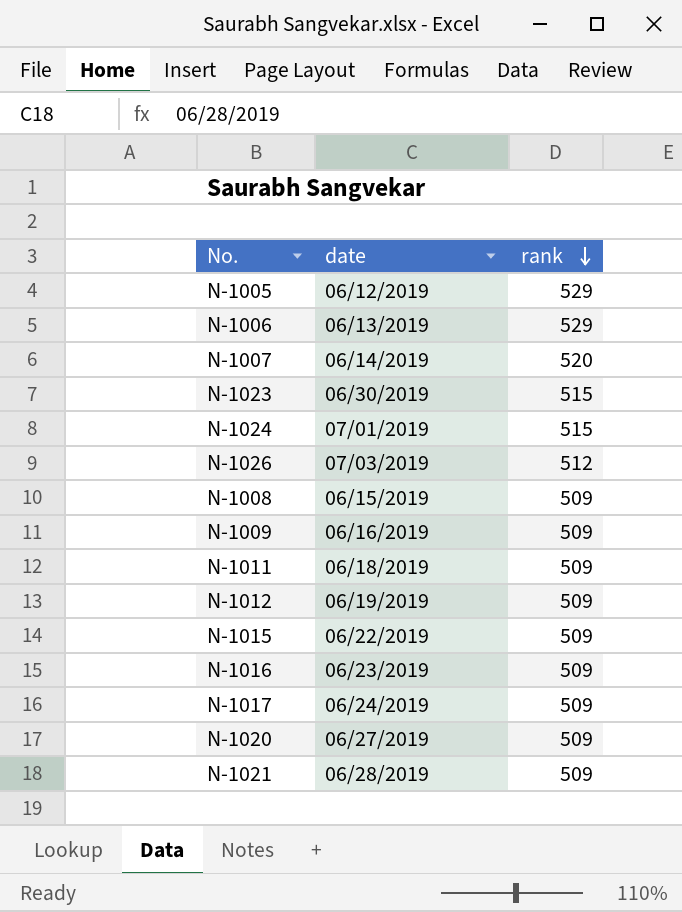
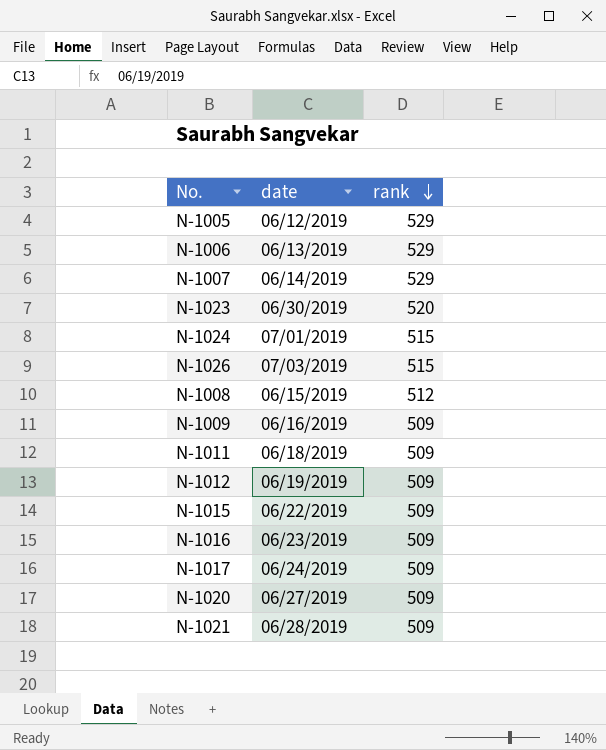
N-1007 | rank: 520 -> 529
N-1023 | rank: 515 -> 520
N-1026 | rank: 512 -> 515
N-1008 | rank: 509 -> 512

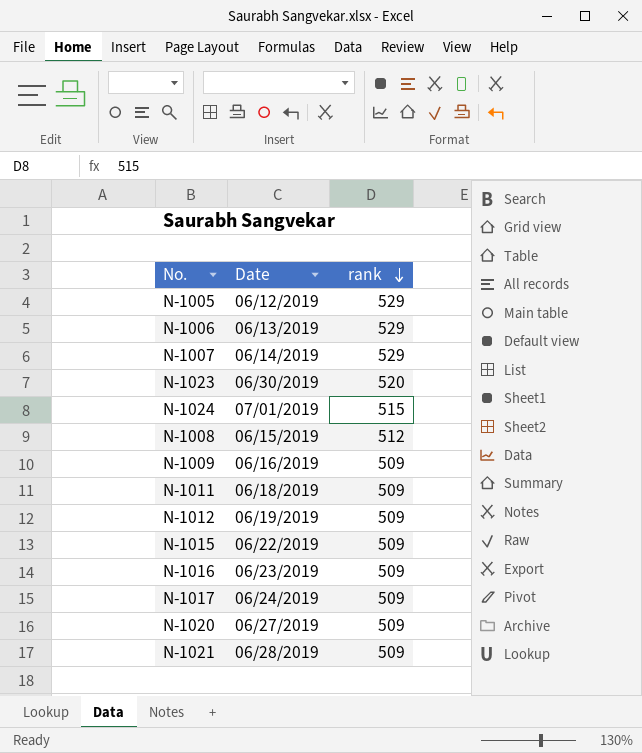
column name: date -> Date
row N-1026: 07/03/2019 | 515 -> none

